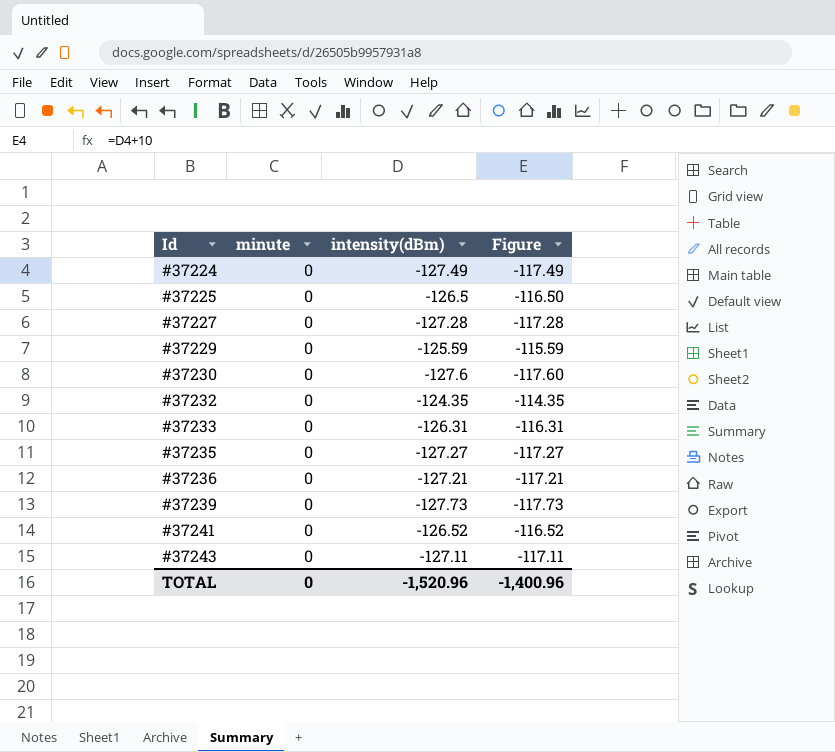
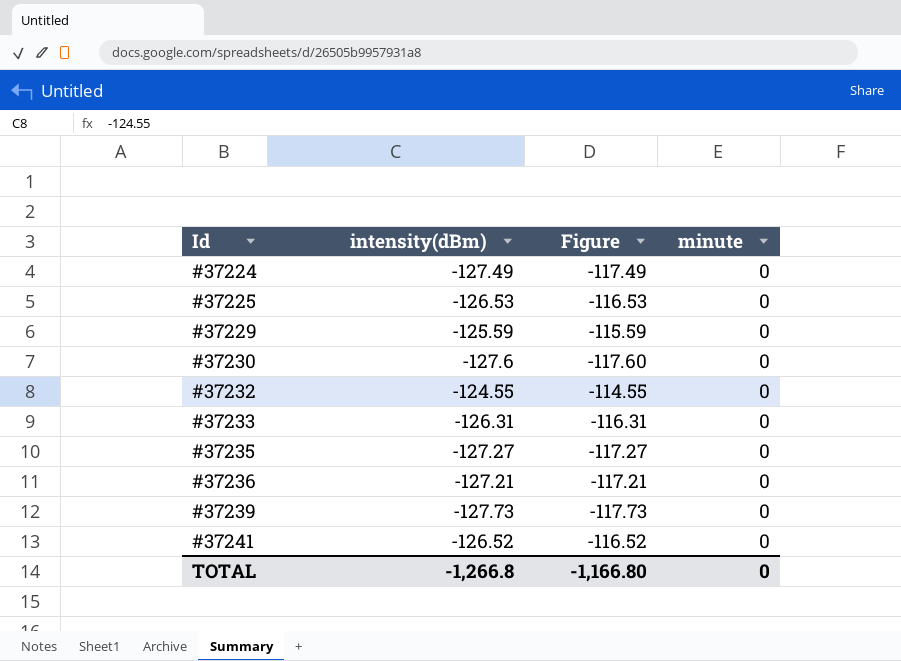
column minute | position: 2 -> 4
row #37227: 0 | -127.28 | -117.28 -> none
row #37243: 0 | -127.11 | -117.11 -> none
#37225 | intensity(dBm): -126.5 -> -126.53
#37225 | Figure: -116.50 -> -116.53
#37232 | intensity(dBm): -124.35 -> -124.55
#37232 | Figure: -114.35 -> -114.55
TOTAL | intensity(dBm): -1,520.96 -> -1,266.8
TOTAL | Figure: -1,400.96 -> -1,166.80

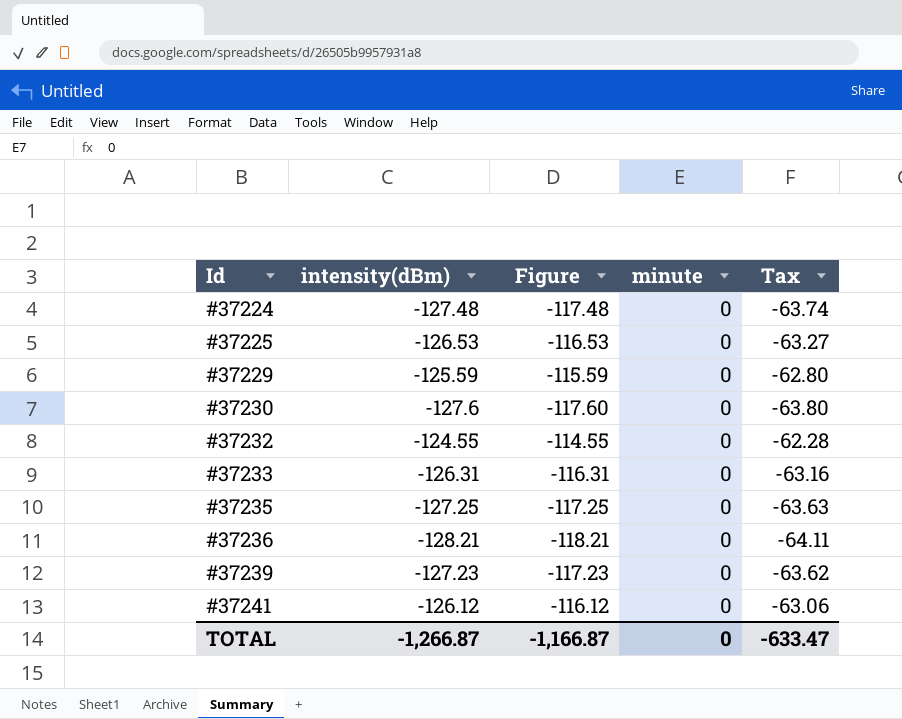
column Tax | formula: none -> [intensity(dBm)] * 0.5
#37224 | intensity(dBm): -127.49 -> -127.48
#37224 | Figure: -117.49 -> -117.48
#37235 | intensity(dBm): -127.27 -> -127.25
#37235 | Figure: -117.27 -> -117.25
#37236 | intensity(dBm): -127.21 -> -128.21
#37236 | Figure: -117.21 -> -118.21
#37239 | intensity(dBm): -127.73 -> -127.23
#37239 | Figure: -117.73 -> -117.23
#37241 | intensity(dBm): -126.52 -> -126.12
#37241 | Figure: -116.52 -> -116.12
TOTAL | intensity(dBm): -1,266.8 -> -1,266.87
TOTAL | Figure: -1,166.80 -> -1,166.87

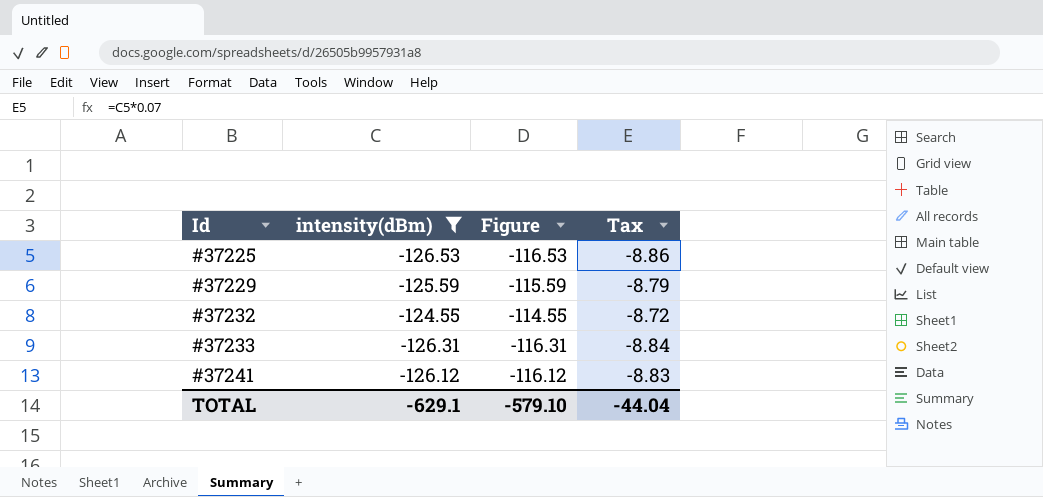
filter: none -> intensity(dBm) >= -126.53
column minute | position: 4 -> none
column Tax | formula: [intensity(dBm)] * 0.5 -> [intensity(dBm)] * 0.07
TOTAL | intensity(dBm): -1,266.87 -> -629.1
TOTAL | Figure: -1,166.87 -> -579.10
TOTAL | Tax: -633.47 -> -44.04

